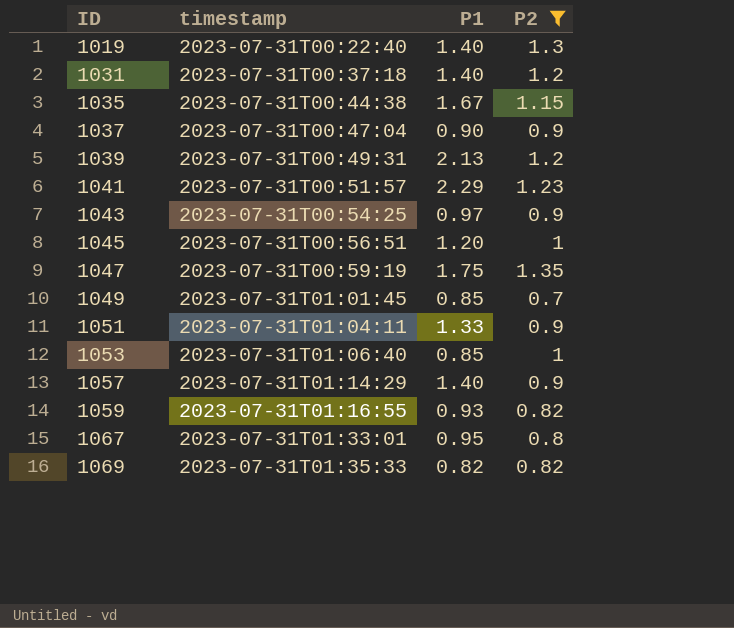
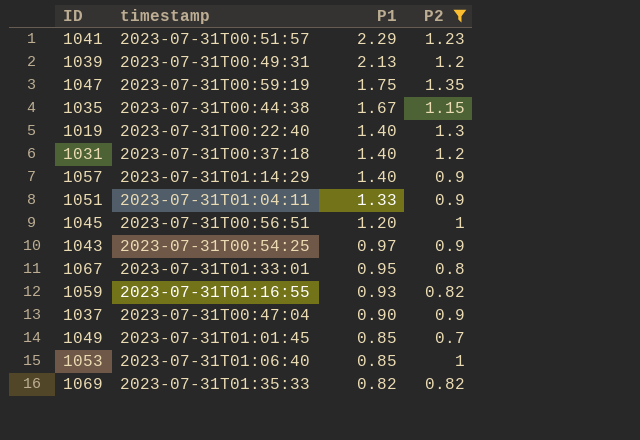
row order: ID ascending -> P1 descending

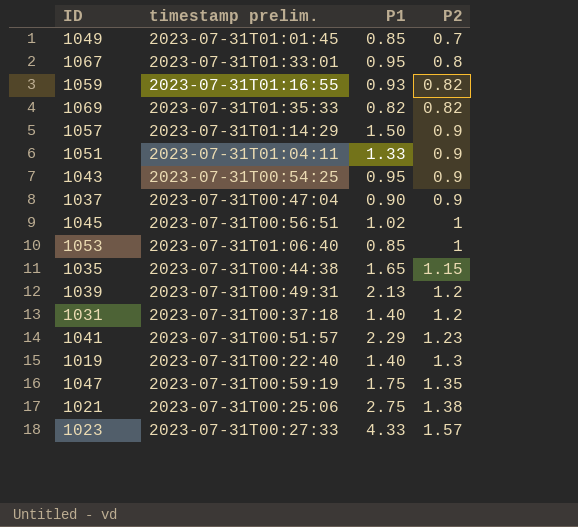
filter: P2 <= 1.35 -> none
row order: P1 descending -> P2 ascending
column name: timestamp -> timestamp prelim.
1057 | P1: 1.40 -> 1.50
1043 | P1: 0.97 -> 0.95
1045 | P1: 1.20 -> 1.02
1035 | P1: 1.67 -> 1.65

